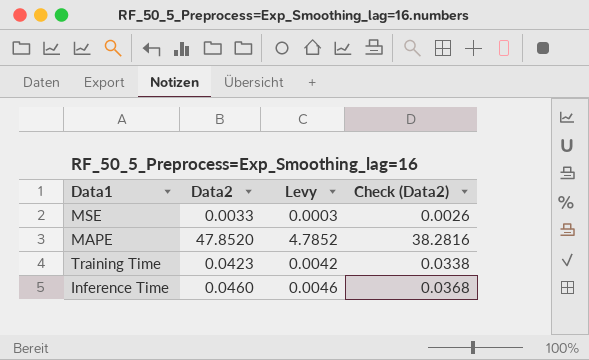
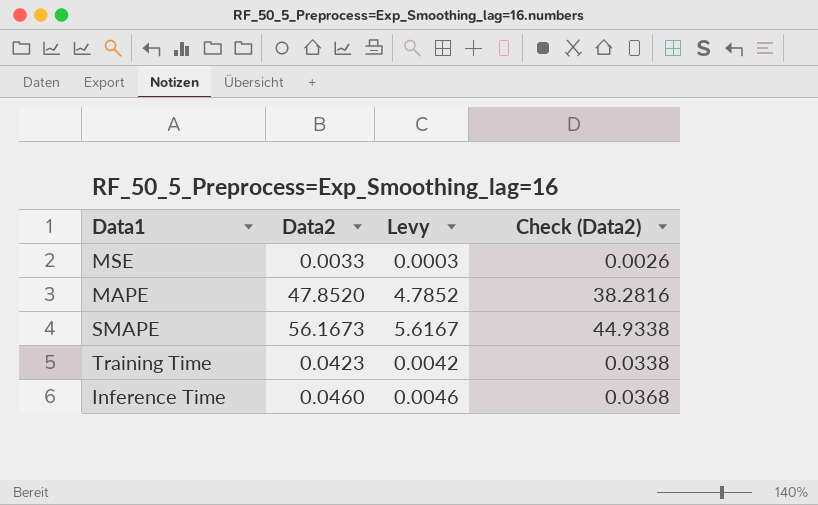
row SMAPE: none -> 56.1673 | 5.6167 | 44.9338

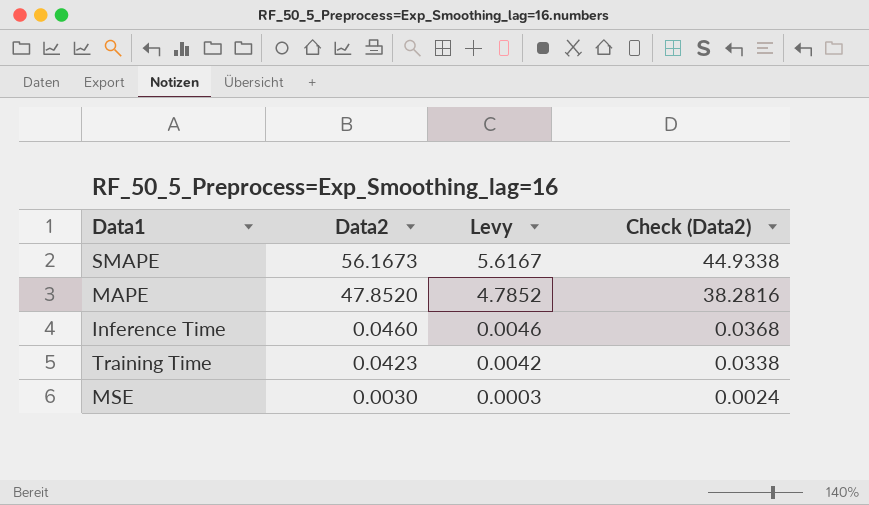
row order: none -> Data2 descending
MSE | Data2: 0.0033 -> 0.0030
MSE | Check (Data2): 0.0026 -> 0.0024

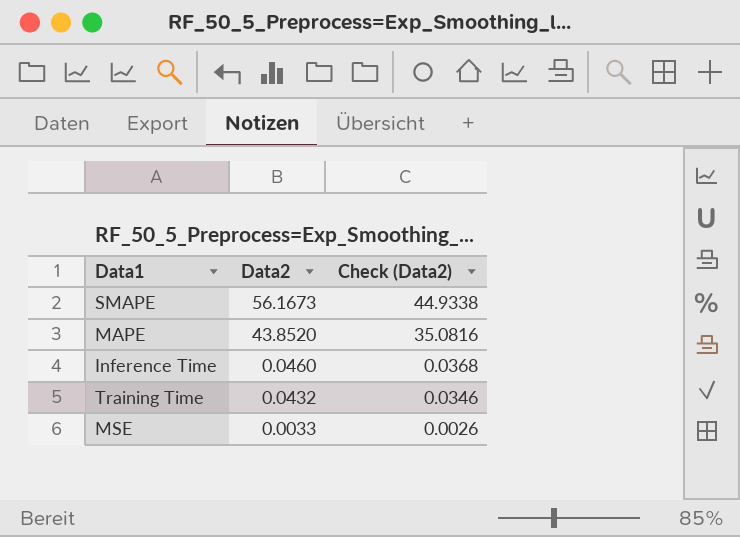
column Levy | formula: [Data2] * 0.1 -> none
MAPE | Data2: 47.8520 -> 43.8520
MAPE | Check (Data2): 38.2816 -> 35.0816
Training Time | Data2: 0.0423 -> 0.0432
Training Time | Check (Data2): 0.0338 -> 0.0346
MSE | Data2: 0.0030 -> 0.0033
MSE | Check (Data2): 0.0024 -> 0.0026

